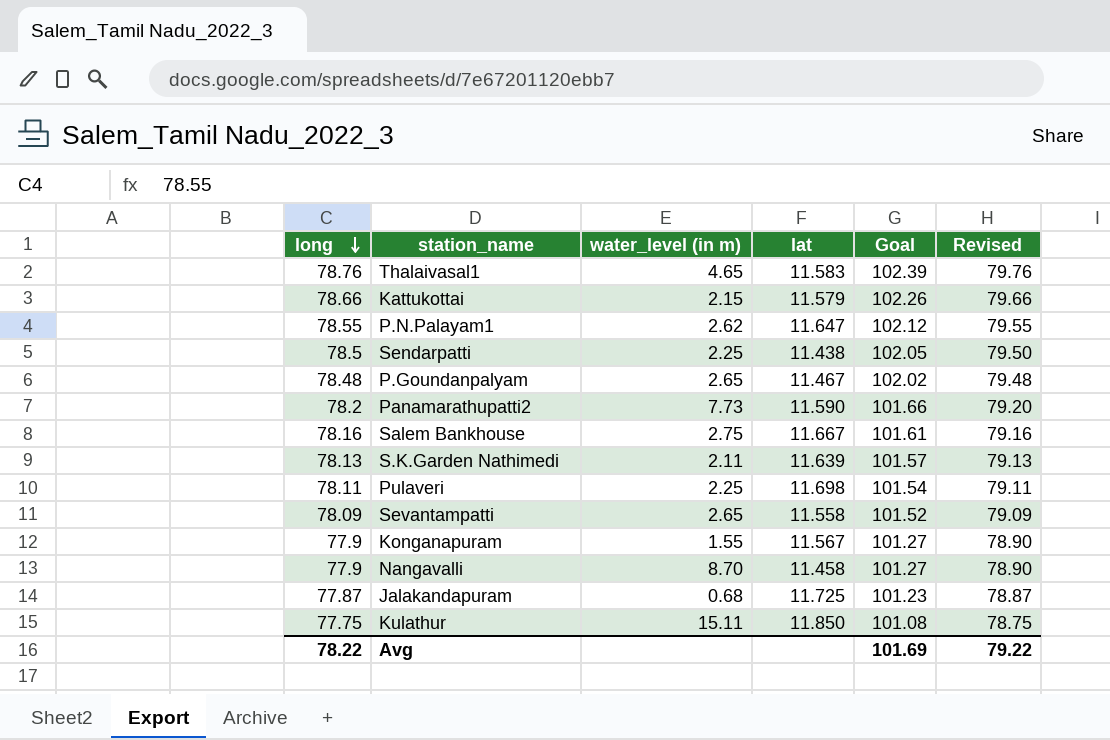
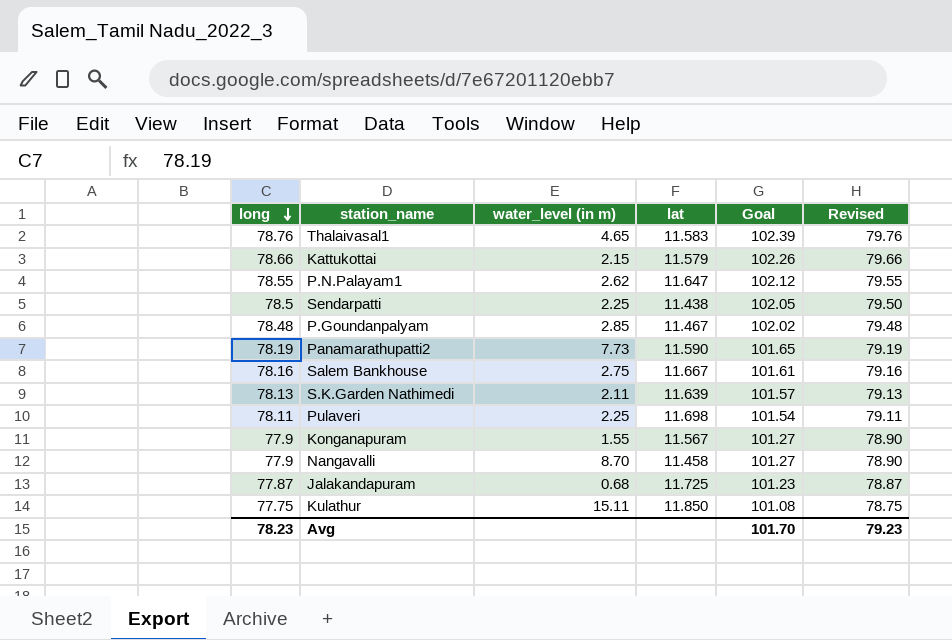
row Sevantampatti: 78.09 | 2.65 | 11.558 | 101.52 | 79.09 -> none
P.Goundanpalyam | water_level (in m): 2.65 -> 2.85
Panamarathupatti2 | long: 78.2 -> 78.19
Panamarathupatti2 | Goal: 101.66 -> 101.65
Panamarathupatti2 | Revised: 79.20 -> 79.19
Avg | long: 78.22 -> 78.23
Avg | Goal: 101.69 -> 101.70
Avg | Revised: 79.22 -> 79.23

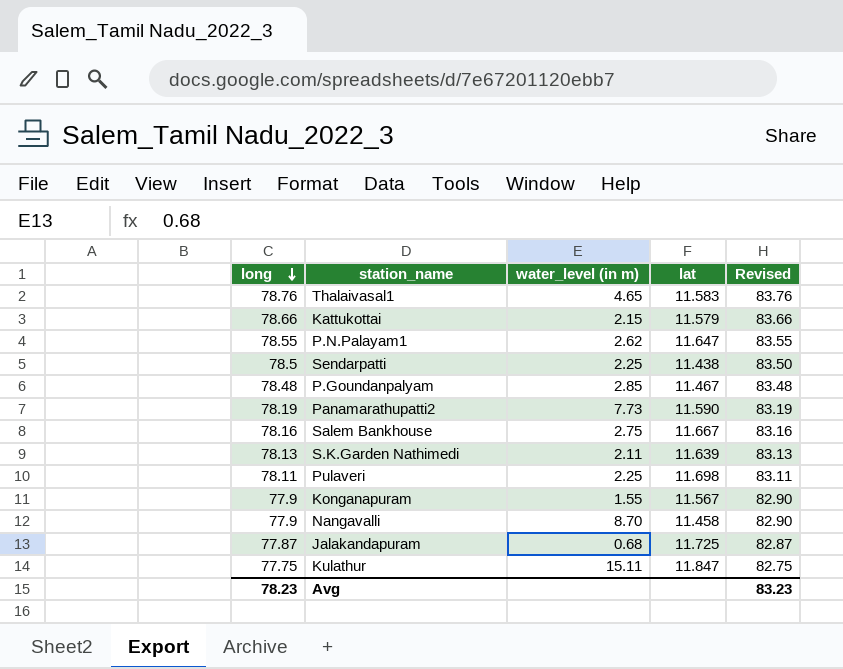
column Goal | formula: [long] * 1.3 -> none
column Revised | formula: [long] + 1 -> [long] + 5
Kulathur | lat: 11.850 -> 11.847
Avg | Revised: 79.23 -> 83.23

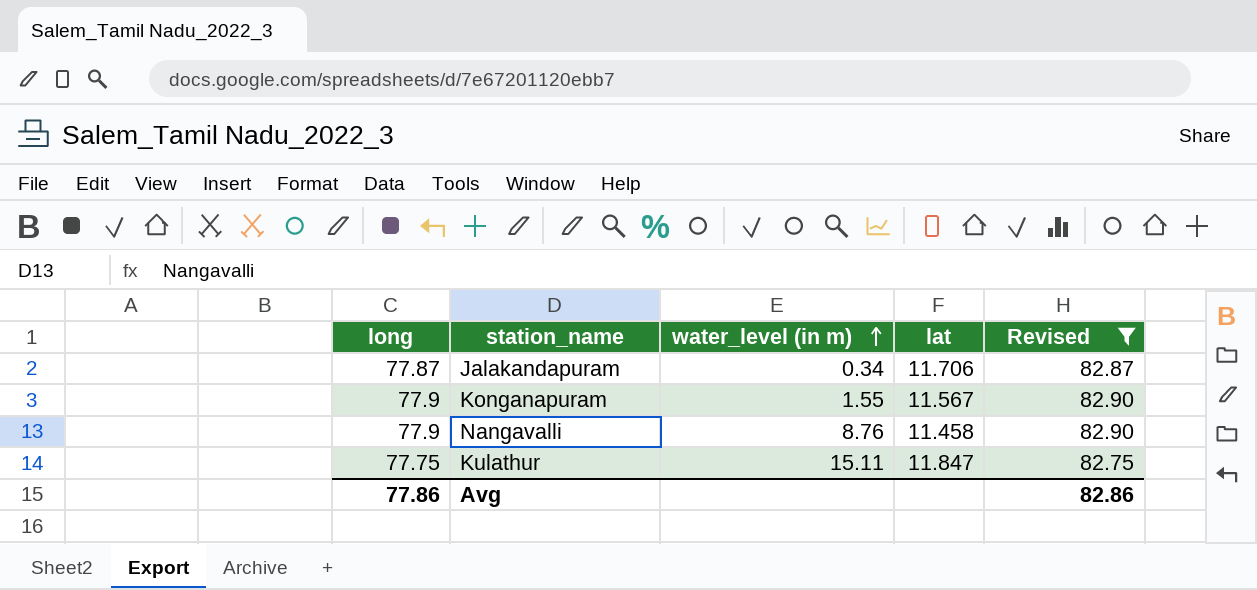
filter: none -> Revised <= 82.90
row order: long descending -> water_level (in m) ascending
Jalakandapuram | water_level (in m): 0.68 -> 0.34
Jalakandapuram | lat: 11.725 -> 11.706
Nangavalli | water_level (in m): 8.70 -> 8.76
Avg | long: 78.23 -> 77.86
Avg | Revised: 83.23 -> 82.86

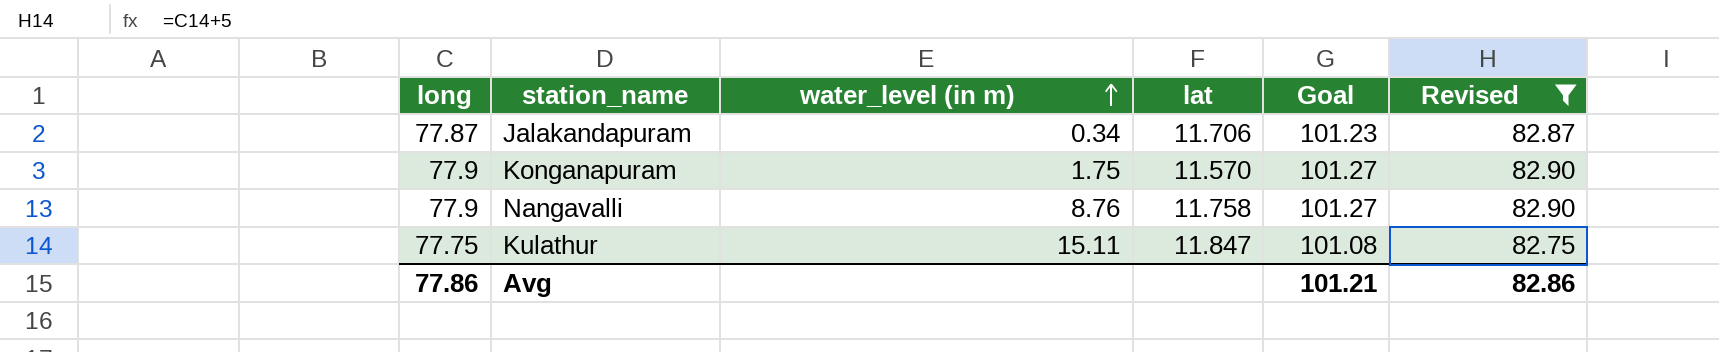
column Goal | formula: none -> [long] * 1.3
Konganapuram | water_level (in m): 1.55 -> 1.75
Konganapuram | lat: 11.567 -> 11.570
Nangavalli | lat: 11.458 -> 11.758

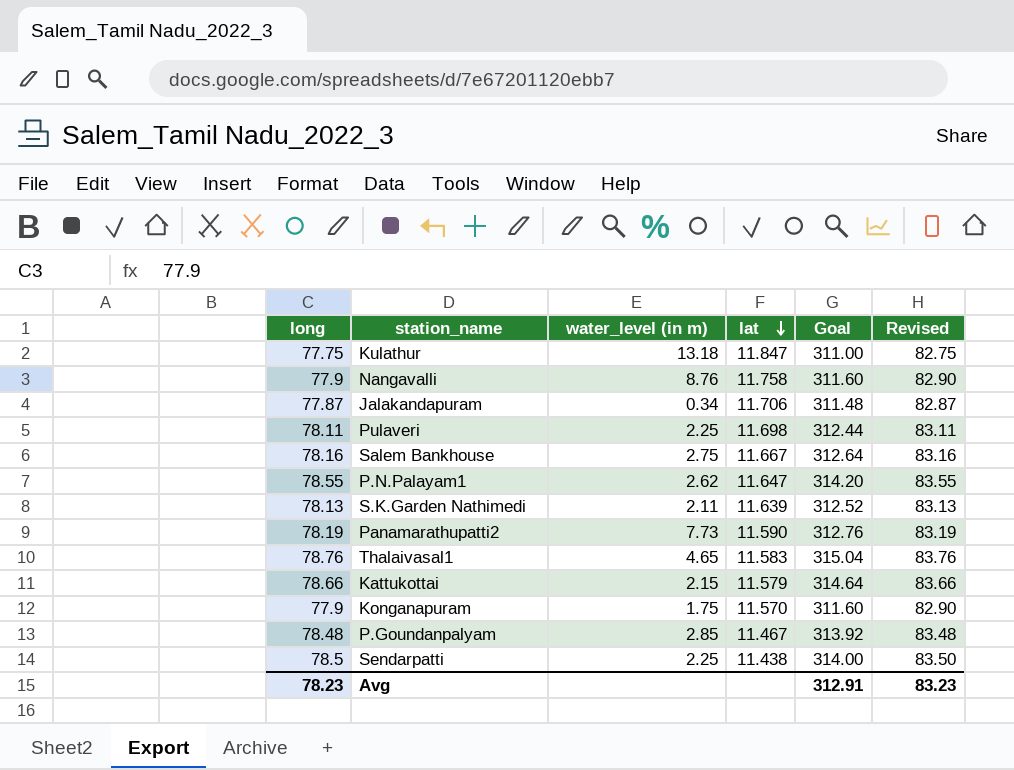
filter: Revised <= 82.90 -> none
row order: water_level (in m) ascending -> lat descending
column Goal | formula: [long] * 1.3 -> [long] * 4
Kulathur | water_level (in m): 15.11 -> 13.18
Avg | long: 77.86 -> 78.23
Avg | Goal: 101.21 -> 312.91
Avg | Revised: 82.86 -> 83.23

